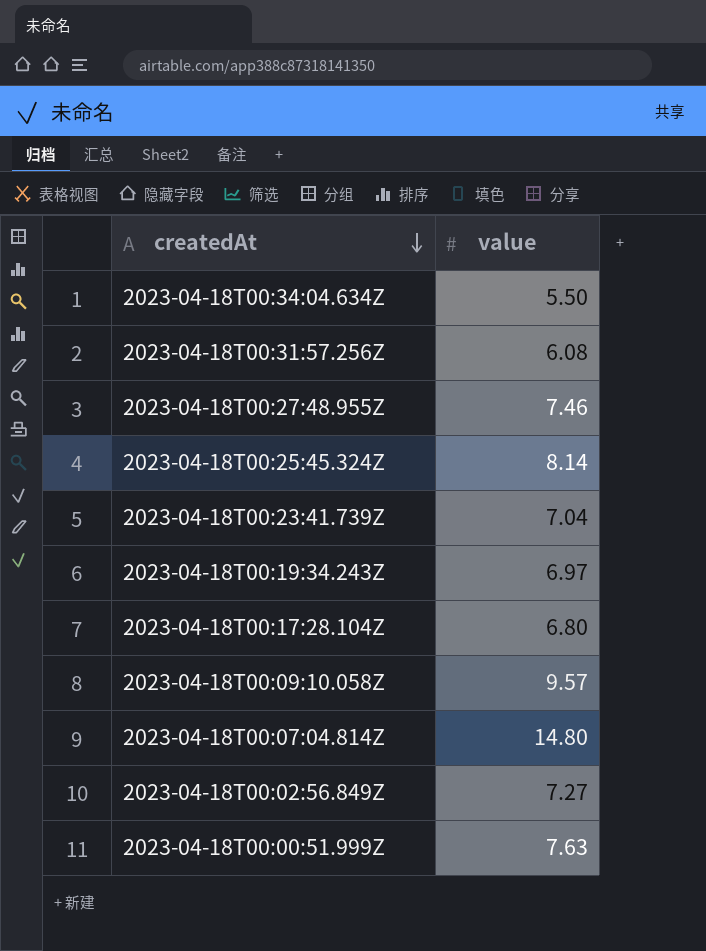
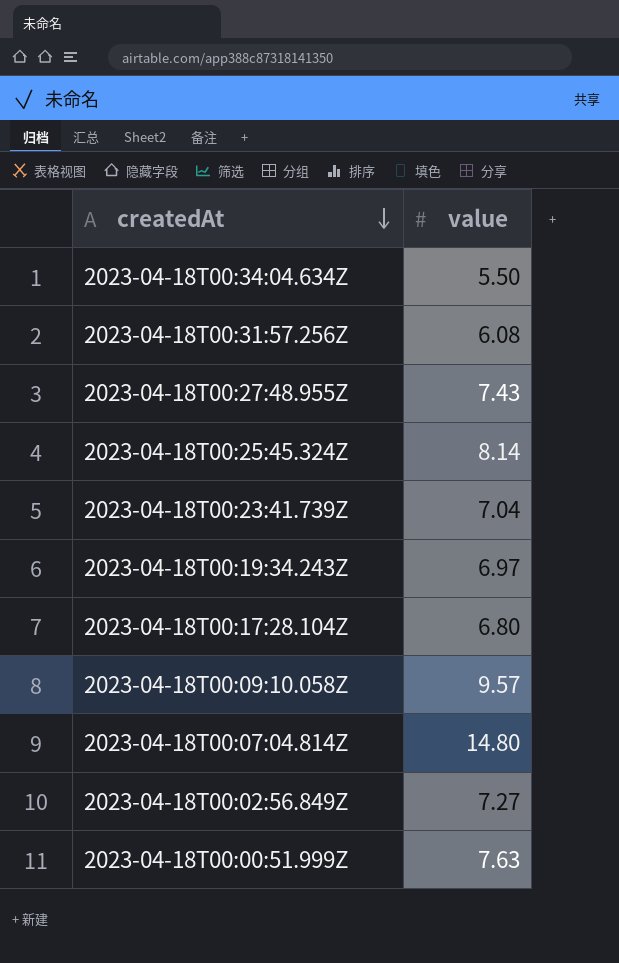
2023-04-18T00:27:48.955Z | value: 7.46 -> 7.43

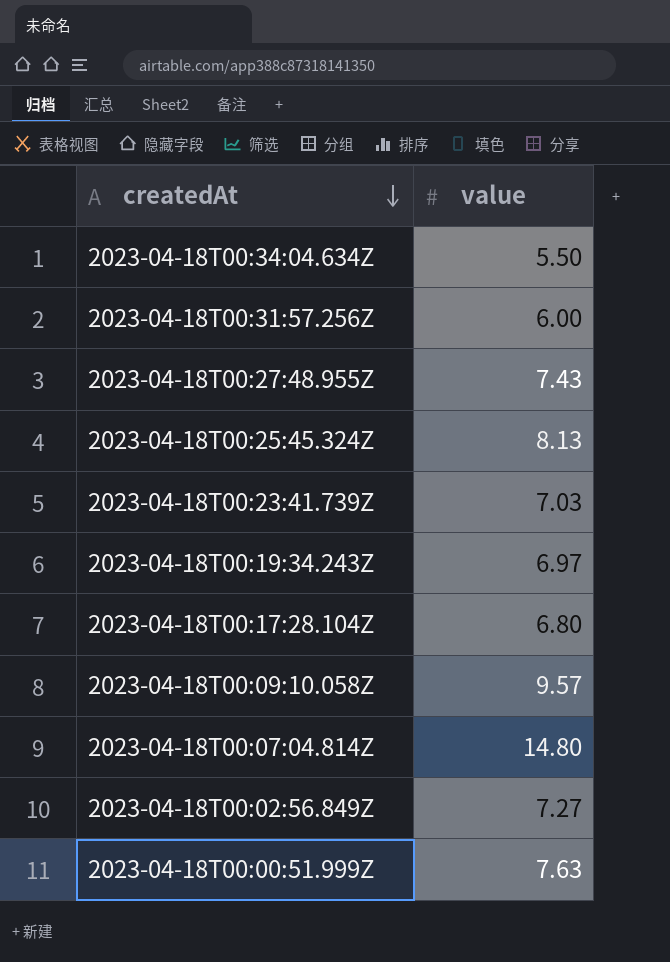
2023-04-18T00:31:57.256Z | value: 6.08 -> 6.00
2023-04-18T00:25:45.324Z | value: 8.14 -> 8.13
2023-04-18T00:23:41.739Z | value: 7.04 -> 7.03

